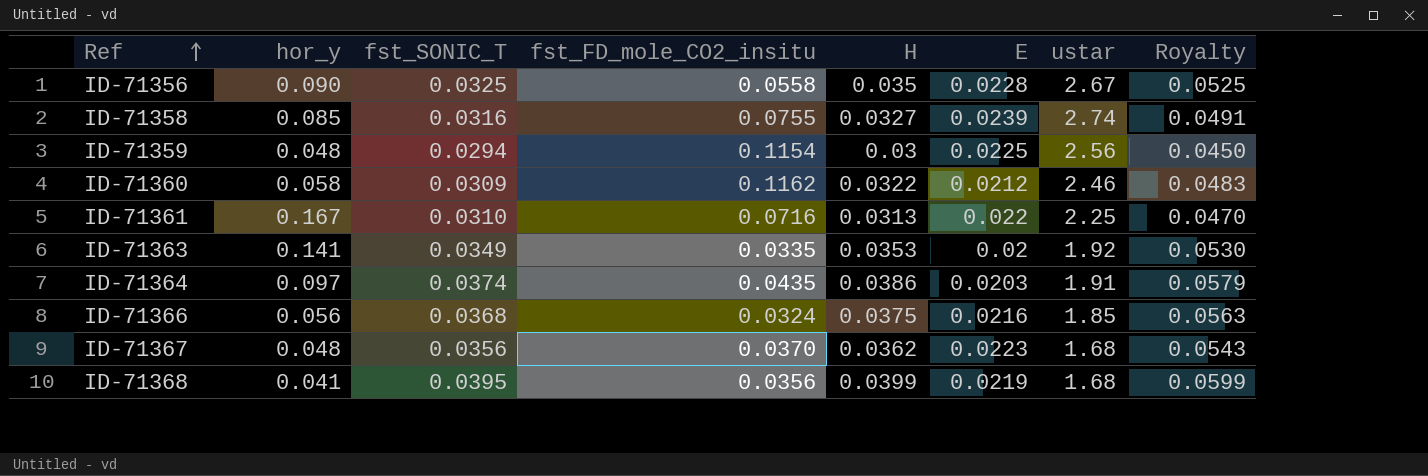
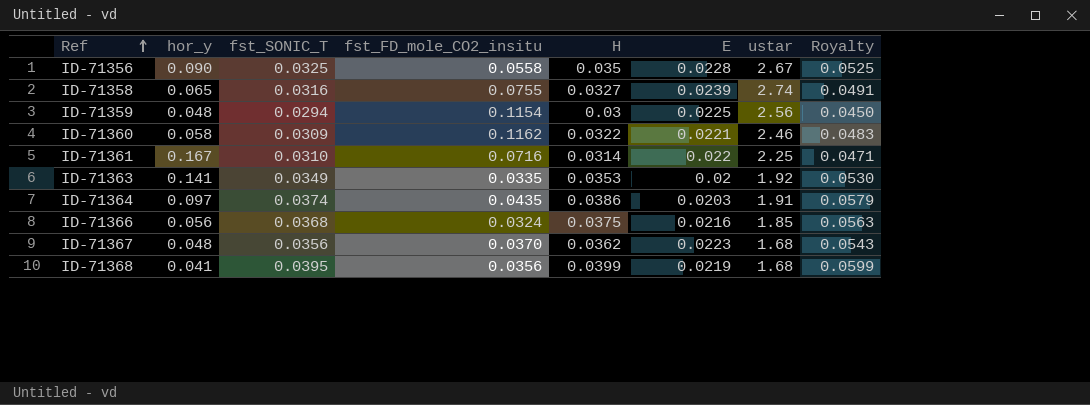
ID-71358 | hor_y: 0.085 -> 0.065
ID-71360 | E: 0.0212 -> 0.0221
ID-71361 | H: 0.0313 -> 0.0314
ID-71361 | Royalty: 0.0470 -> 0.0471

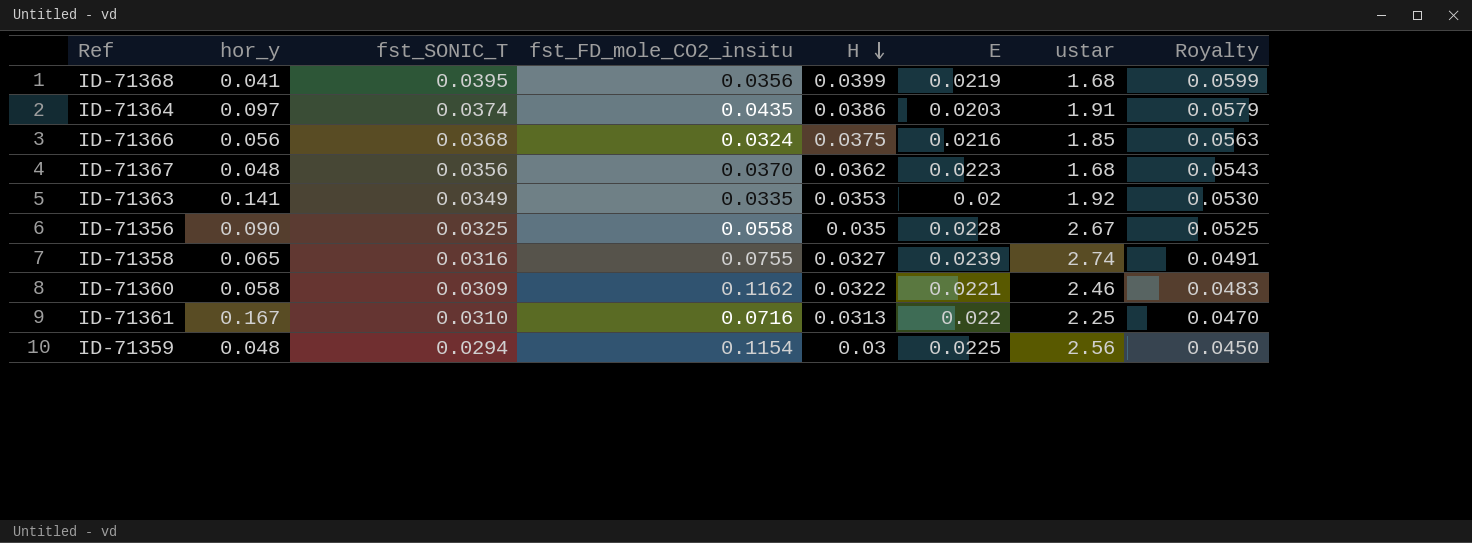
row order: Ref ascending -> H descending
ID-71361 | H: 0.0314 -> 0.0313
ID-71361 | Royalty: 0.0471 -> 0.0470

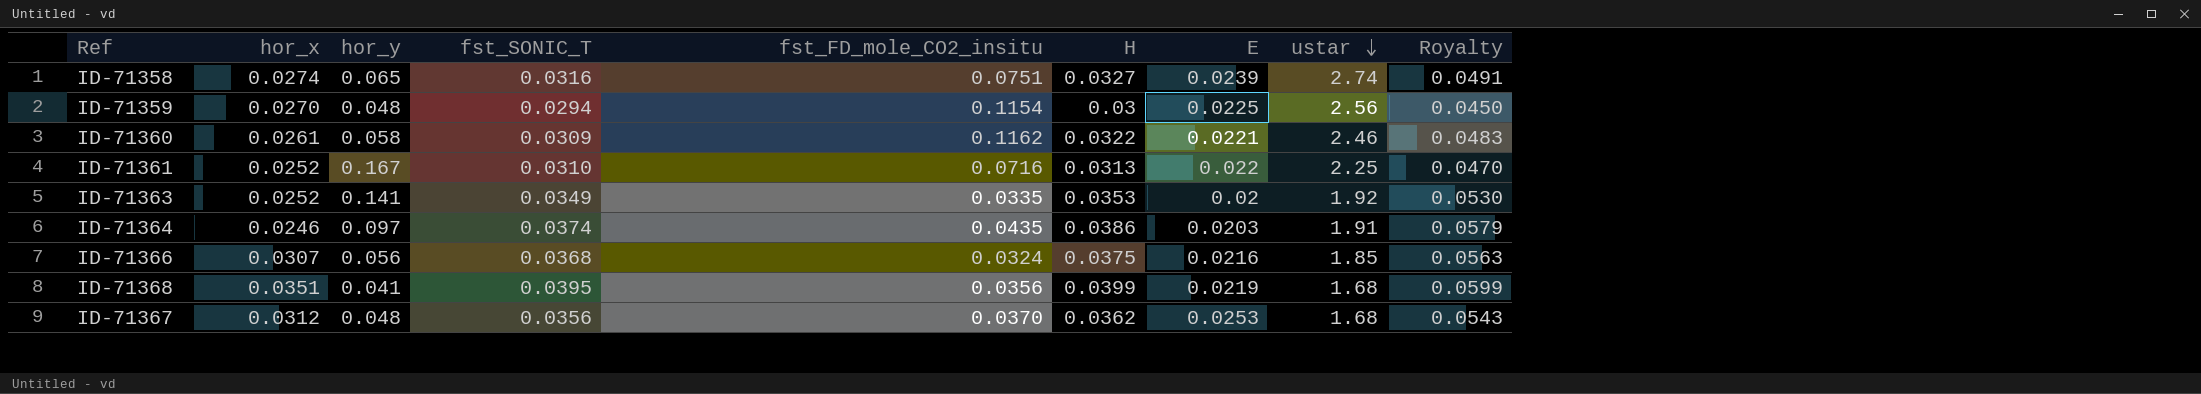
row order: H descending -> ustar descending
column hor_x | position: none -> 2
row ID-71356: 0.090 | 0.0325 | 0.0558 | 0.035 | 0.0228 | 2.67 | 0.0525 -> none
ID-71358 | fst_FD_mole_CO2_insitu: 0.0755 -> 0.0751
ID-71367 | E: 0.0223 -> 0.0253

